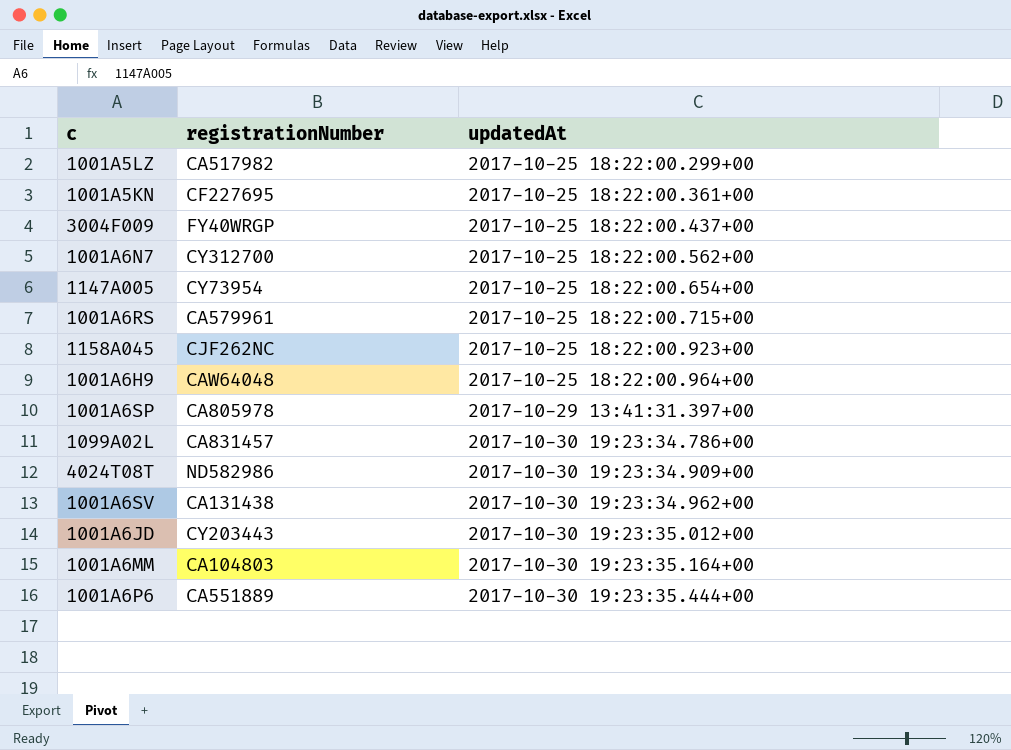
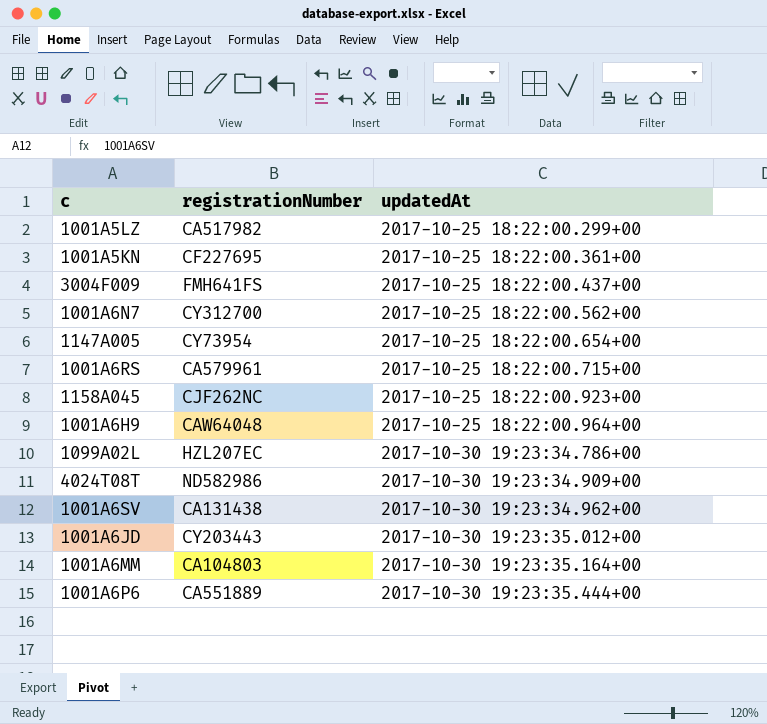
row 1001A6SP: CA805978 | 2017-10-29 13:41:31.397+00 -> none
3004F009 | registrationNumber: FY40WRGP -> FMH641FS
1099A02L | registrationNumber: CA831457 -> HZL207EC

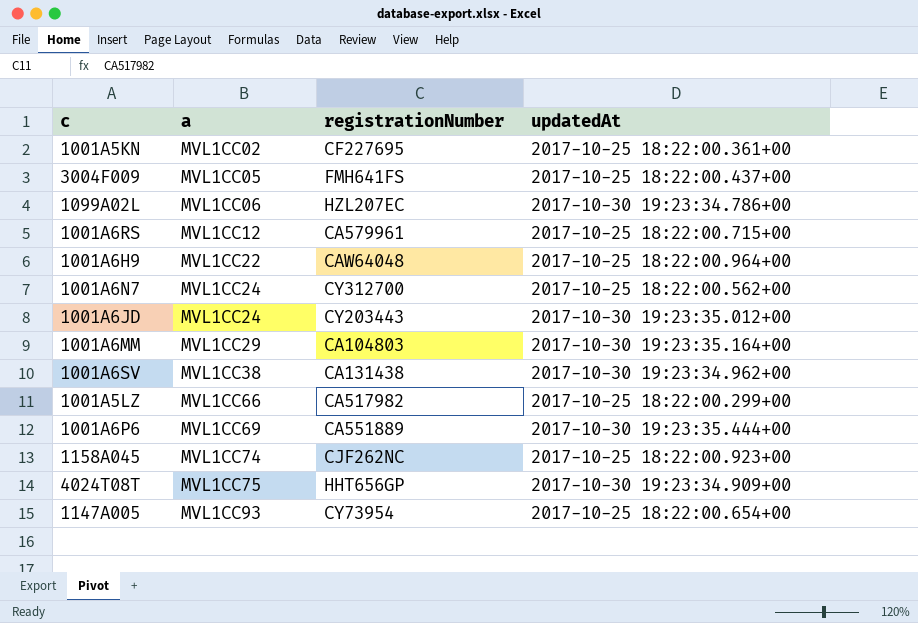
row order: updatedAt ascending -> a ascending
column a | position: none -> 2
4024T08T | registrationNumber: ND582986 -> HHT656GP

